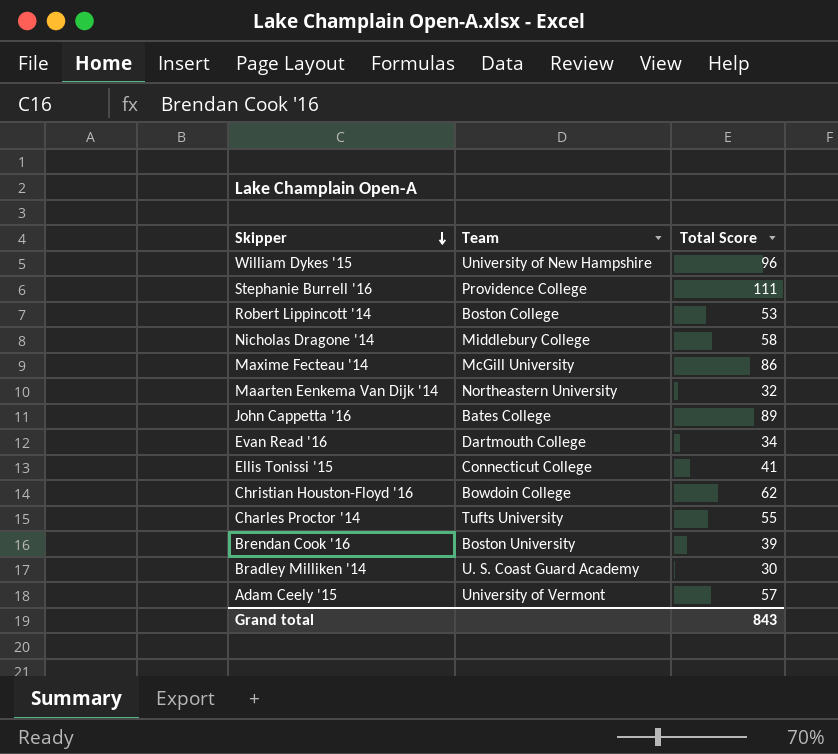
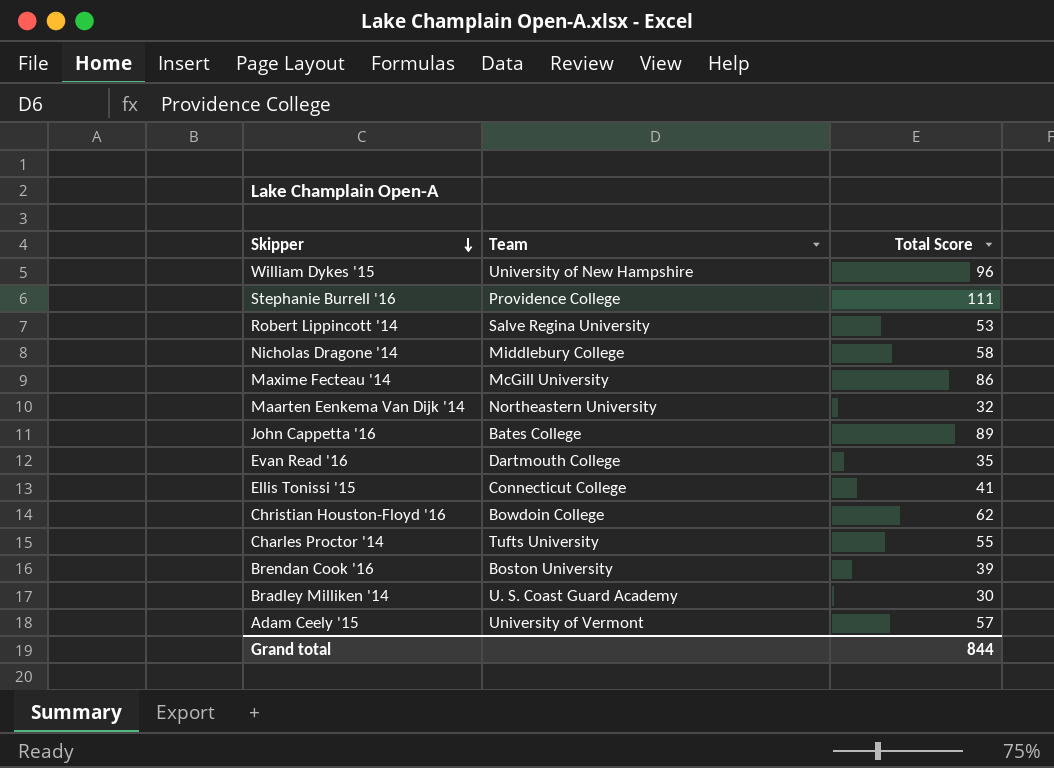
Robert Lippincott '14 | Team: Boston College -> Salve Regina University
Evan Read '16 | Total Score: 34 -> 35
Grand total | Total Score: 843 -> 844

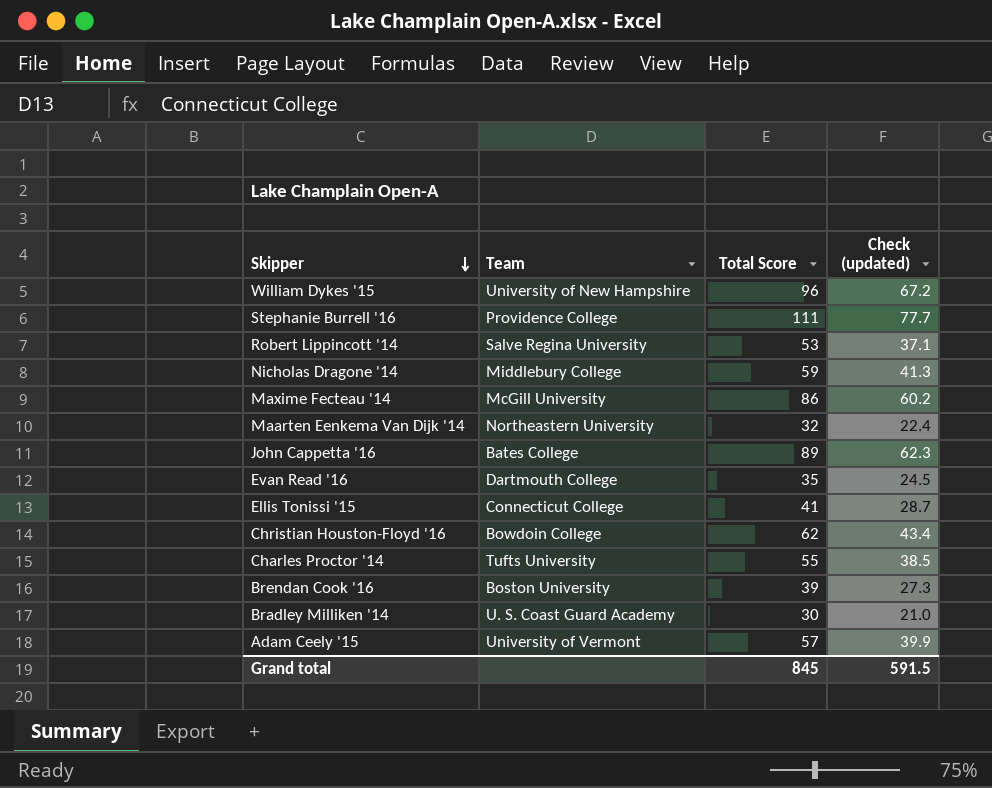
column Check (updated) | formula: none -> [Total Score] * 0.7
Nicholas Dragone '14 | Total Score: 58 -> 59
Grand total | Total Score: 844 -> 845

